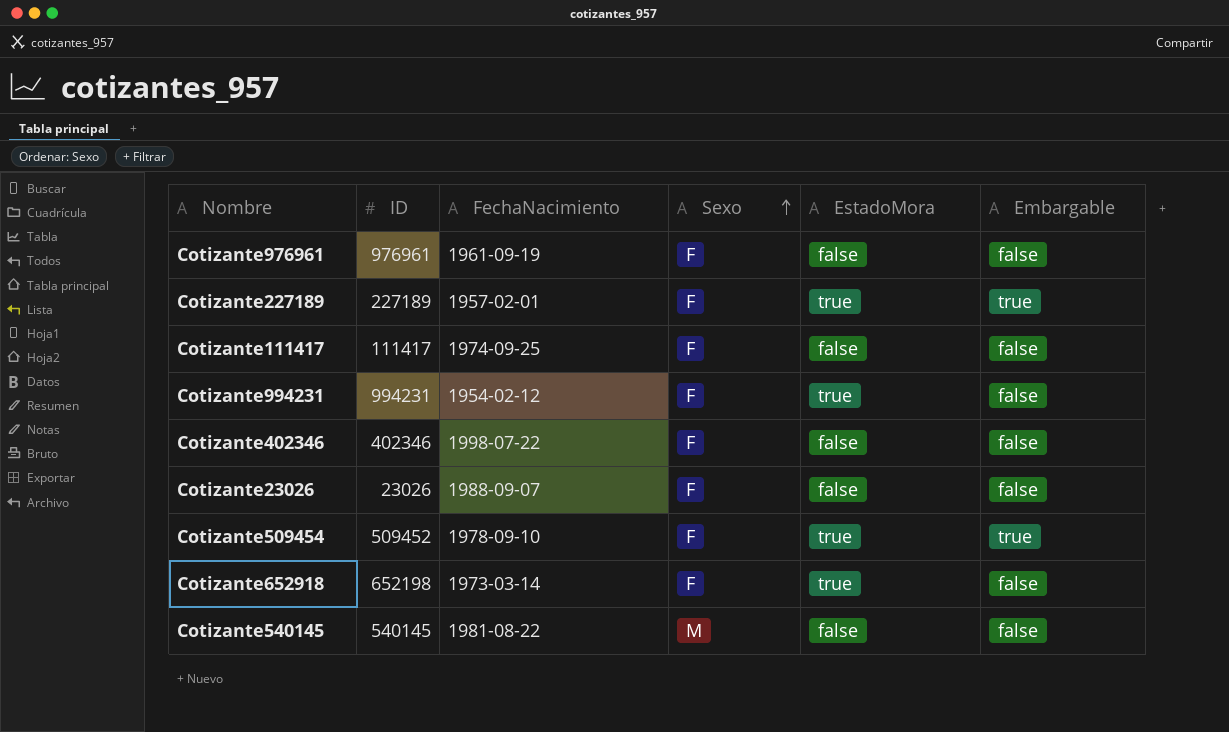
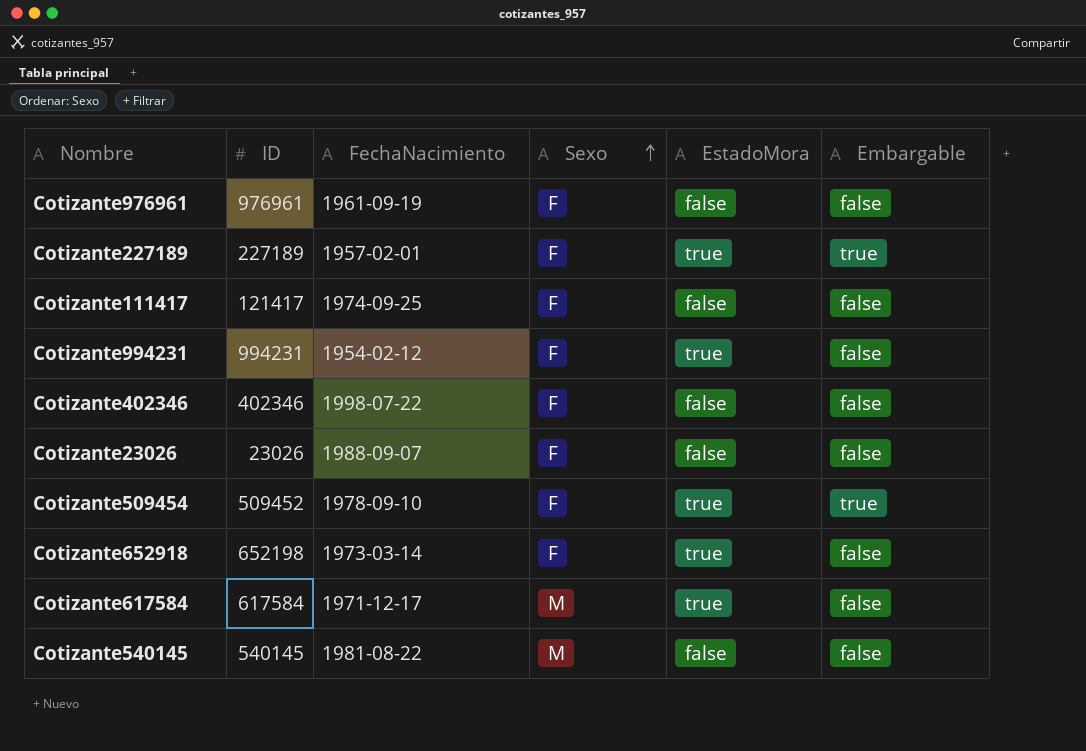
Cotizante111417 | ID: 111417 -> 121417
row Cotizante617584: none -> 617584 | 1971-12-17 | M | true | false

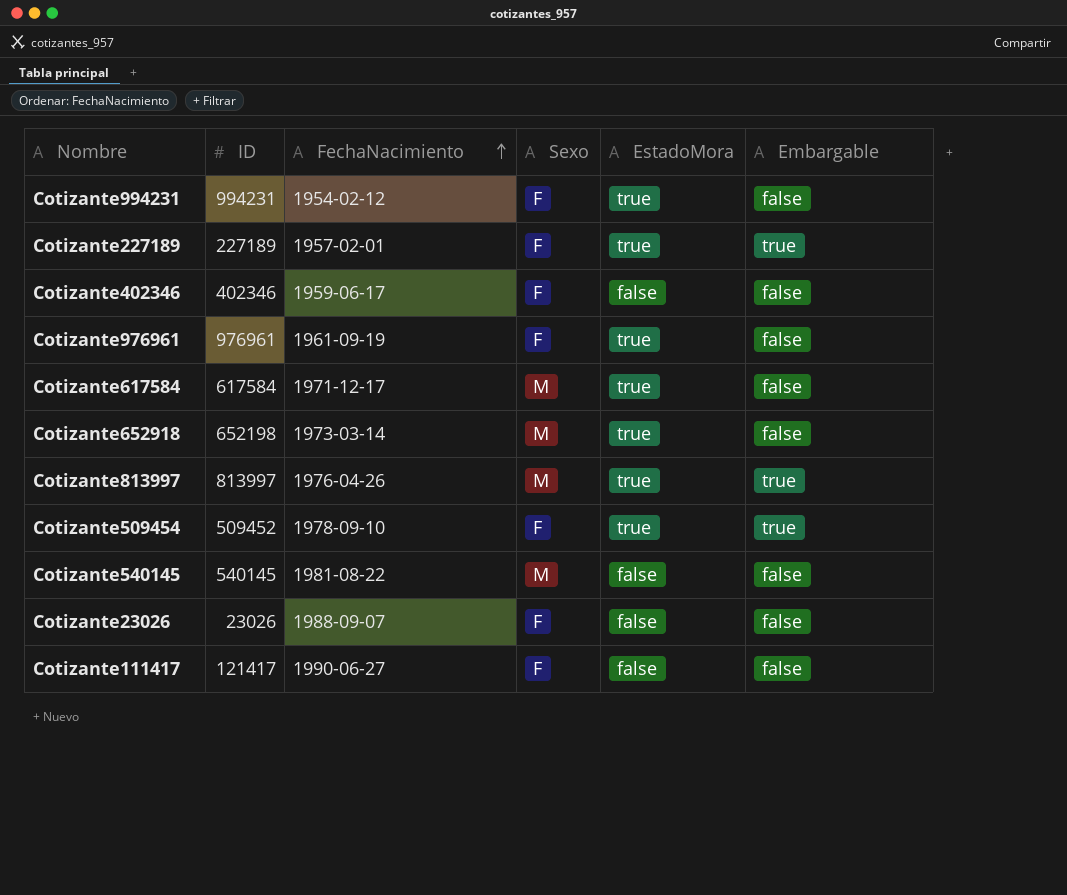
row order: Sexo ascending -> FechaNacimiento ascending
Cotizante402346 | FechaNacimiento: 1998-07-22 -> 1959-06-17
Cotizante976961 | EstadoMora: false -> true
Cotizante652918 | Sexo: F -> M
row Cotizante813997: none -> 813997 | 1976-04-26 | M | true | true
Cotizante111417 | FechaNacimiento: 1974-09-25 -> 1990-06-27

